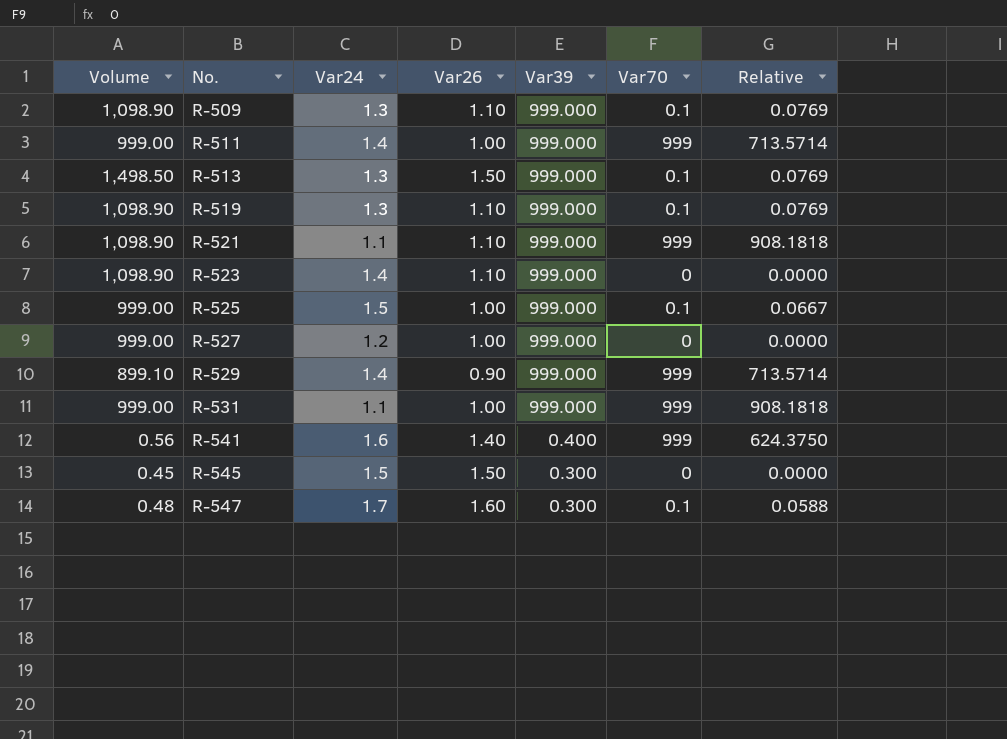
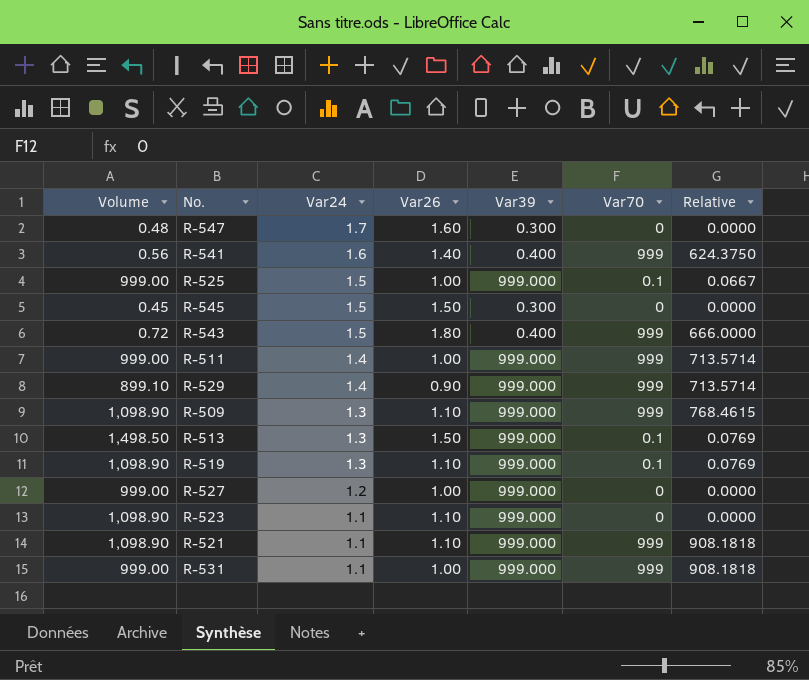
row order: No. ascending -> Var24 descending
R-547 | Var70: 0.1 -> 0
R-547 | Relative: 0.0588 -> 0.0000
row R-543: none -> 0.72 | 1.5 | 1.80 | 0.400 | 999 | 666.0000
R-509 | Var70: 0.1 -> 999
R-509 | Relative: 0.0769 -> 768.4615
R-523 | Var24: 1.4 -> 1.1

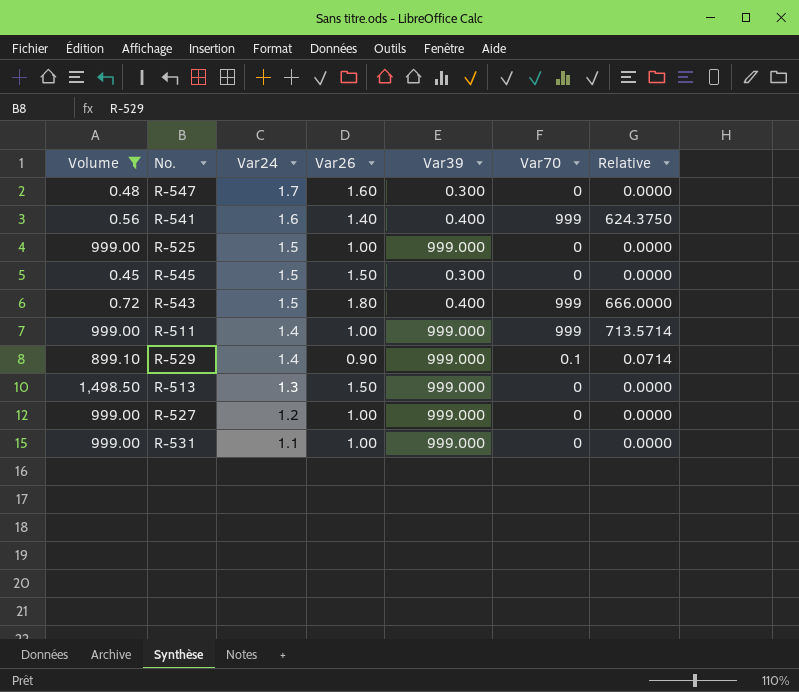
filter: none -> Volume != 1,098.90
R-525 | Var70: 0.1 -> 0
R-525 | Relative: 0.0667 -> 0.0000
R-529 | Var70: 999 -> 0.1
R-529 | Relative: 713.5714 -> 0.0714
R-513 | Var70: 0.1 -> 0
R-513 | Relative: 0.0769 -> 0.0000
R-531 | Var70: 999 -> 0
R-531 | Relative: 908.1818 -> 0.0000

